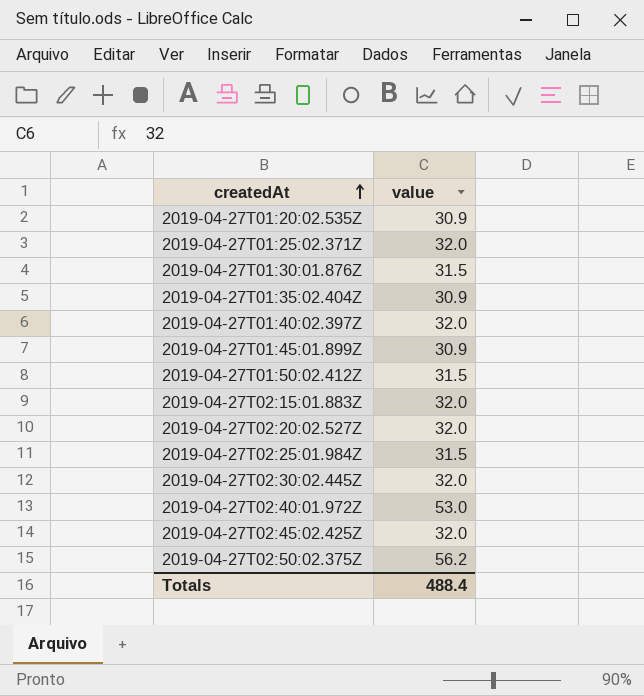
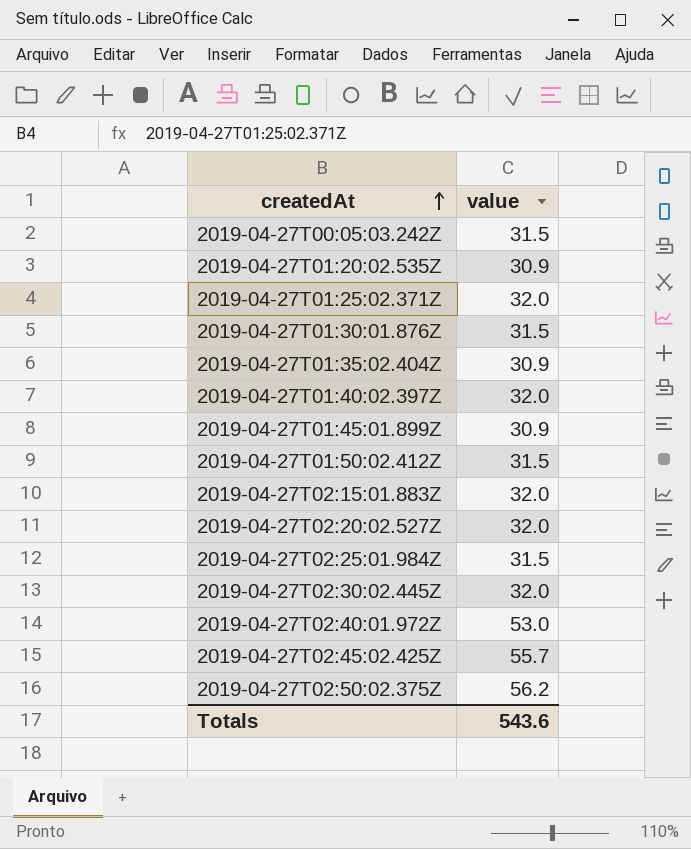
row 2019-04-27T00:05:03.242Z: none -> 31.5
2019-04-27T02:45:02.425Z | value: 32.0 -> 55.7
Totals | value: 488.4 -> 543.6

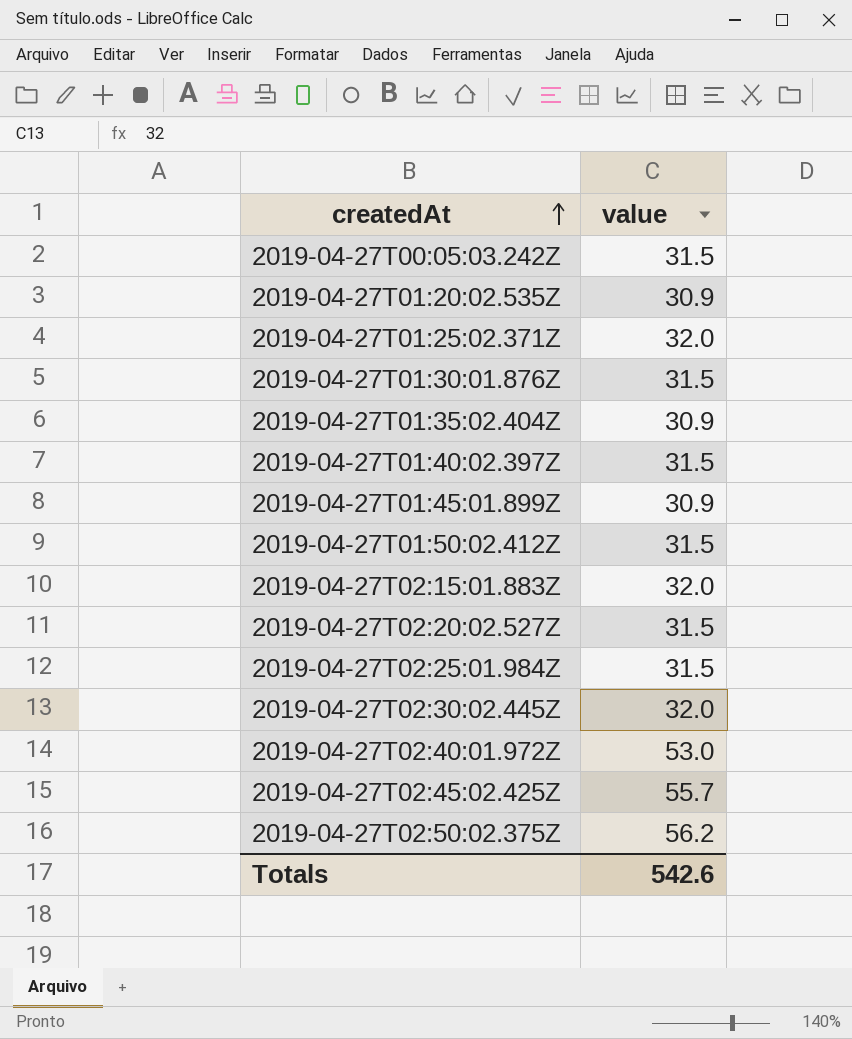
2019-04-27T01:40:02.397Z | value: 32.0 -> 31.5
2019-04-27T02:20:02.527Z | value: 32.0 -> 31.5
Totals | value: 543.6 -> 542.6

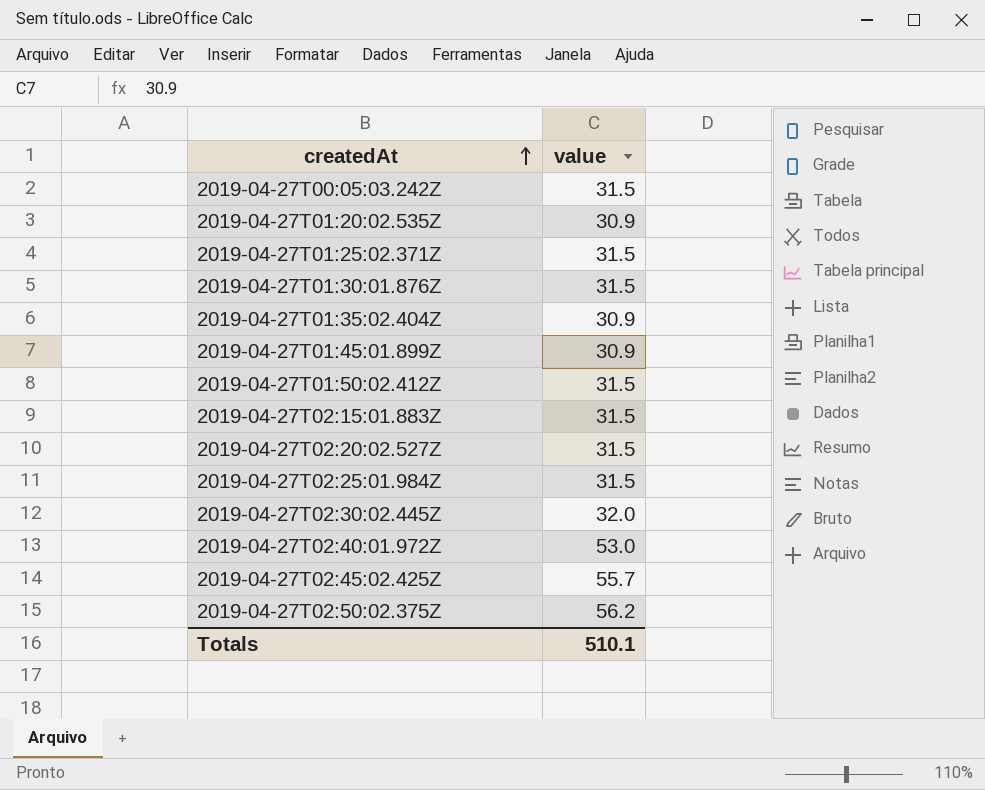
row 2019-04-27T01:40:02.397Z: 31.5 -> none
2019-04-27T01:25:02.371Z | value: 32.0 -> 31.5
2019-04-27T02:15:01.883Z | value: 32.0 -> 31.5
Totals | value: 542.6 -> 510.1

